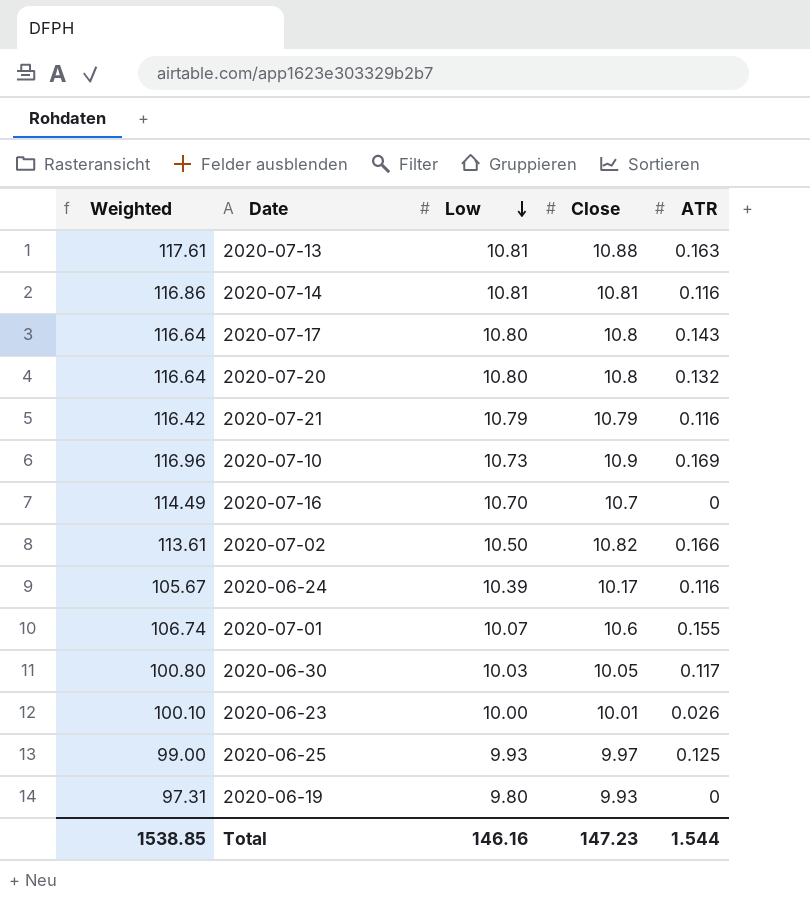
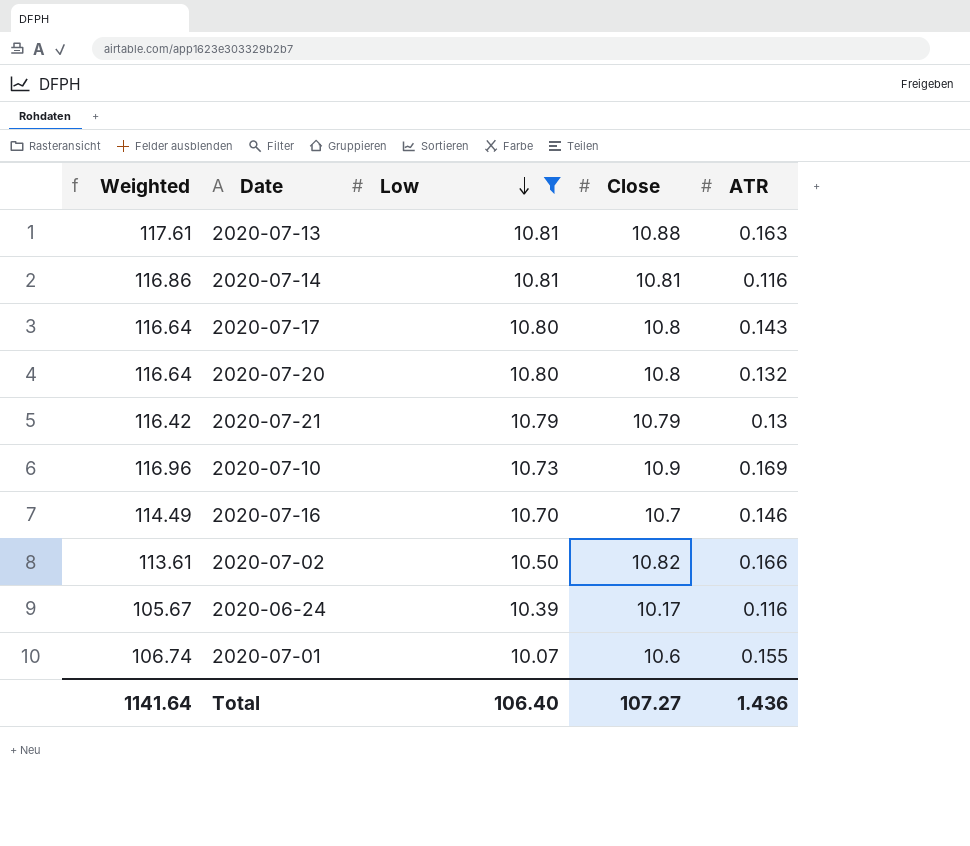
filter: none -> Low >= 10.07
2020-07-21 | ATR: 0.116 -> 0.13
2020-07-16 | ATR: 0 -> 0.146
Total | Weighted: 1538.85 -> 1141.64
Total | Low: 146.16 -> 106.40
Total | Close: 147.23 -> 107.27
Total | ATR: 1.544 -> 1.436

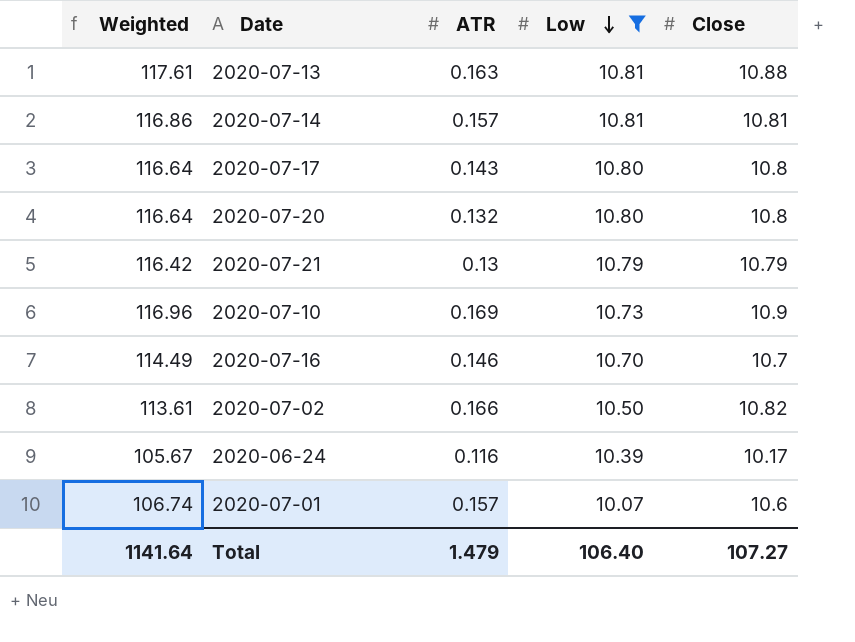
column ATR | position: 5 -> 3
2020-07-14 | ATR: 0.116 -> 0.157
2020-07-01 | ATR: 0.155 -> 0.157
Total | ATR: 1.436 -> 1.479

